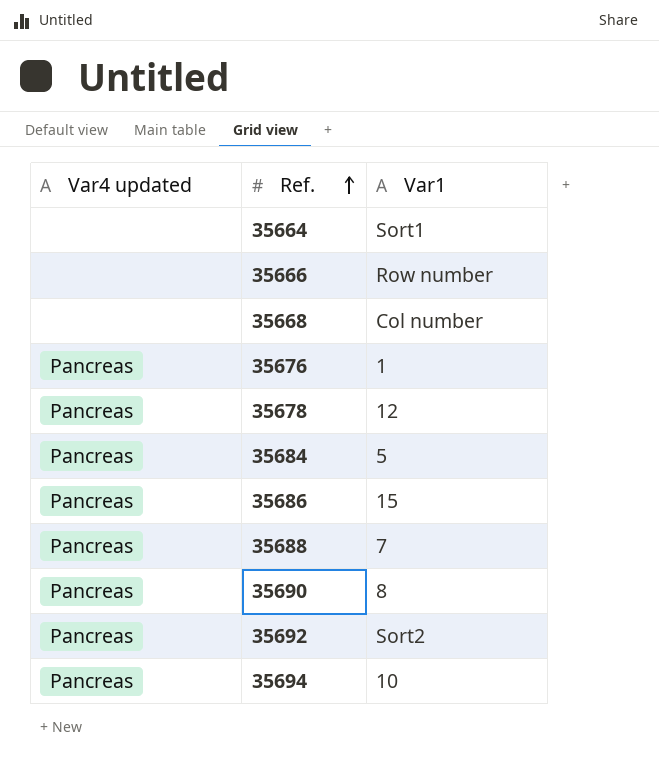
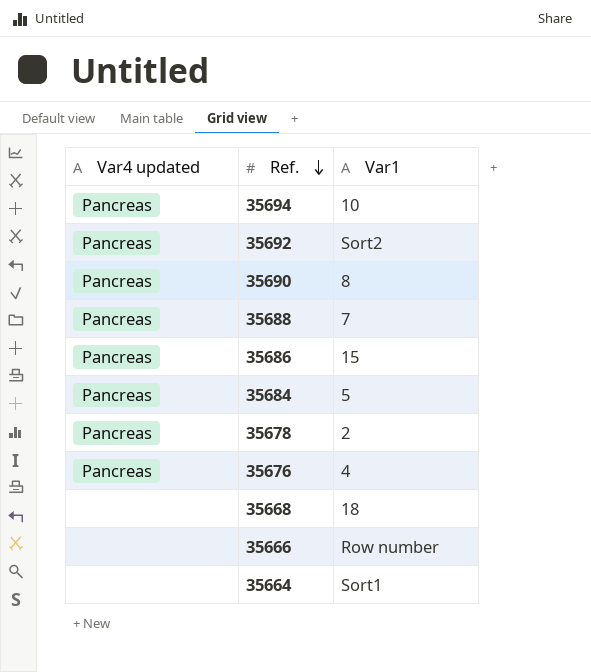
row order: Ref. ascending -> Ref. descending
35678 | Var1: 12 -> 2
35676 | Var1: 1 -> 4
35668 | Var1: Col number -> 18

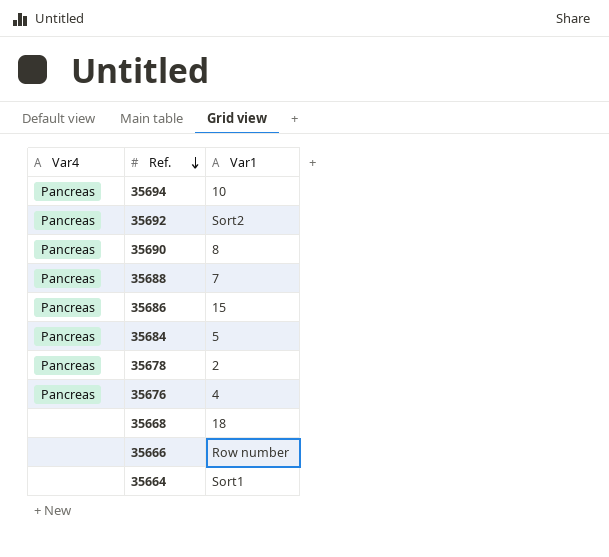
column name: Var4 updated -> Var4

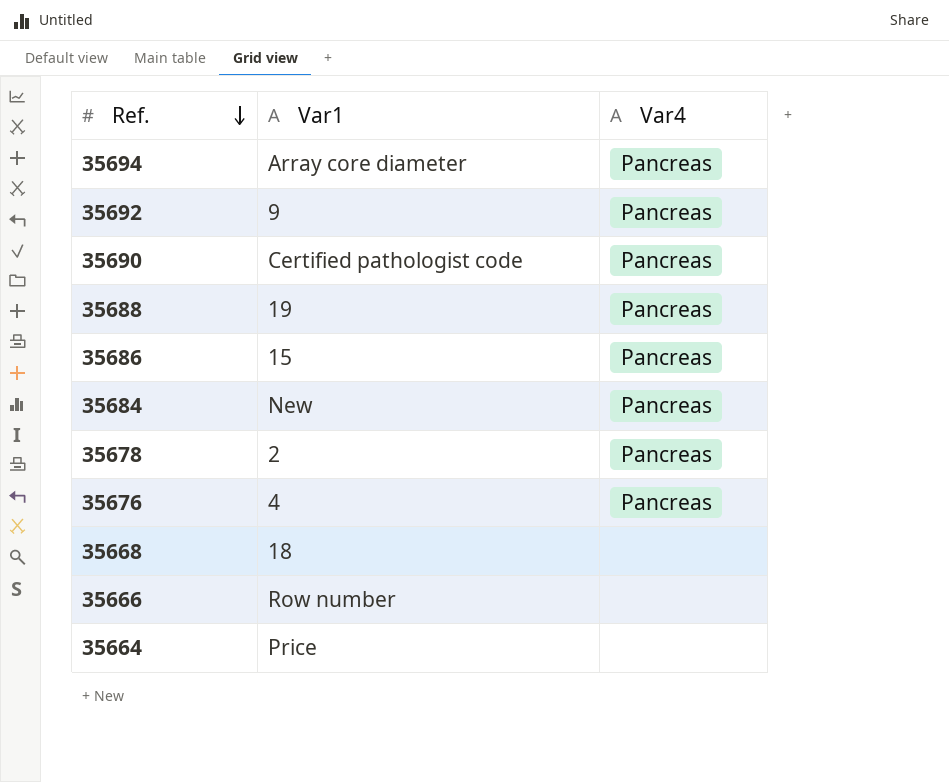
column Var4 | position: 1 -> 3
35694 | Var1: 10 -> Array core diameter
35692 | Var1: Sort2 -> 9
35690 | Var1: 8 -> Certified pathologist code
35688 | Var1: 7 -> 19
35684 | Var1: 5 -> New
35664 | Var1: Sort1 -> Price

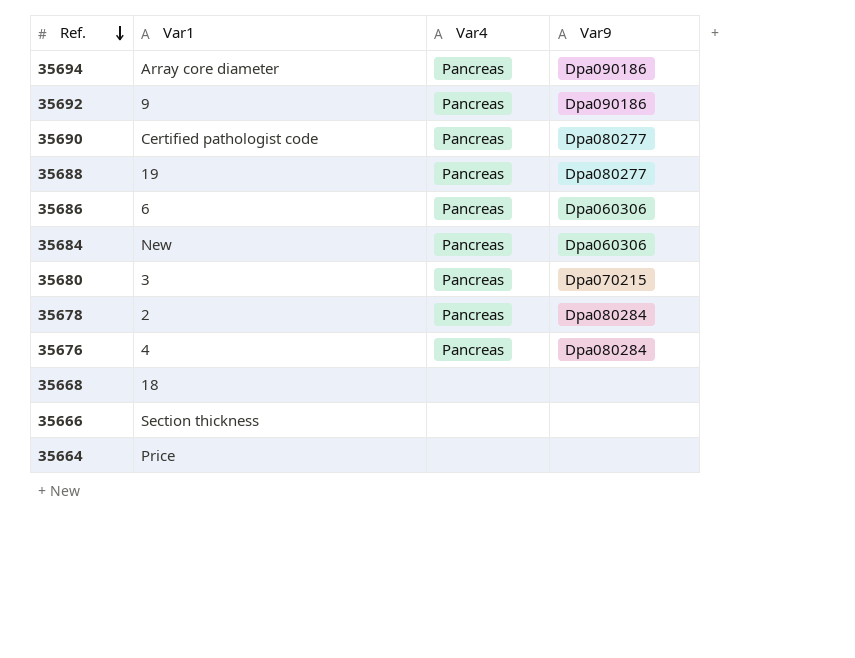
column Var9 | position: none -> 4
35686 | Var1: 15 -> 6
row 35680: none -> 3 | Pancreas | Dpa070215
35666 | Var1: Row number -> Section thickness

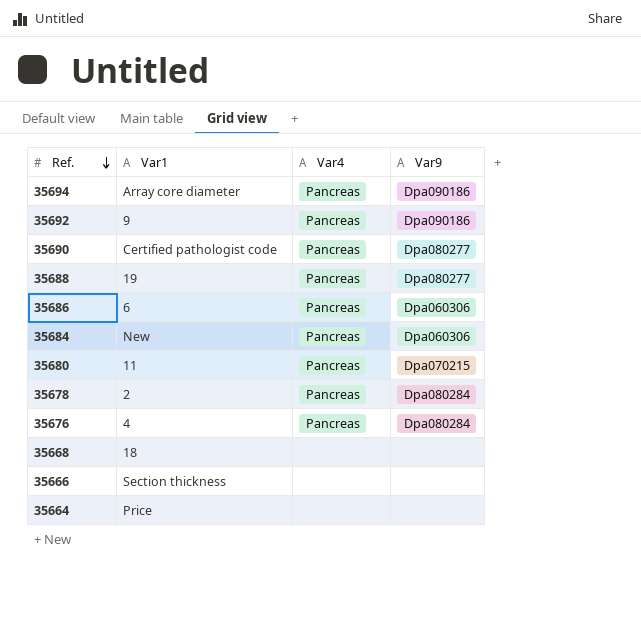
35680 | Var1: 3 -> 11

